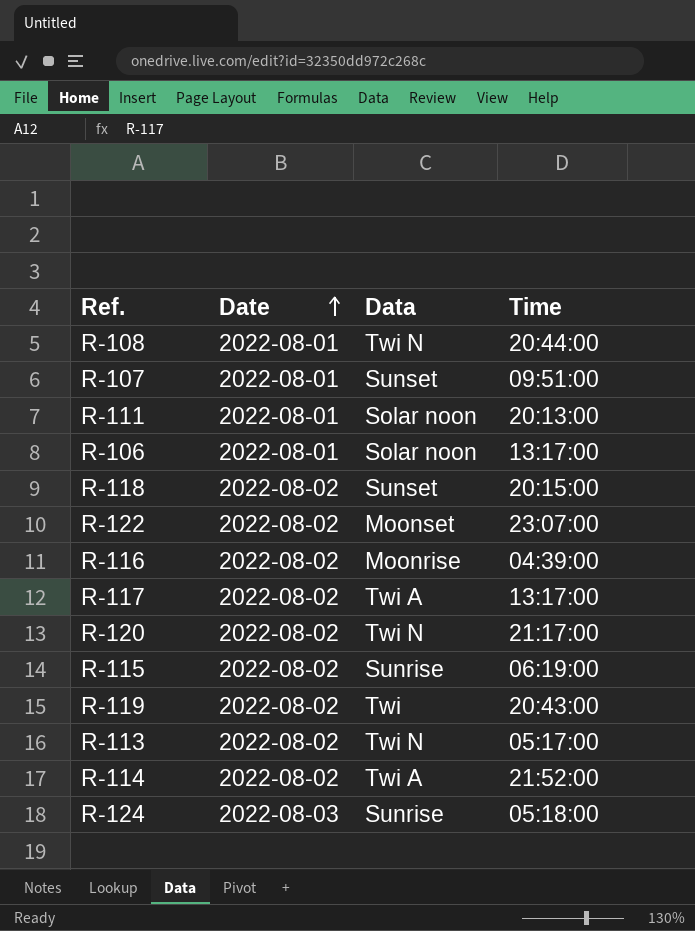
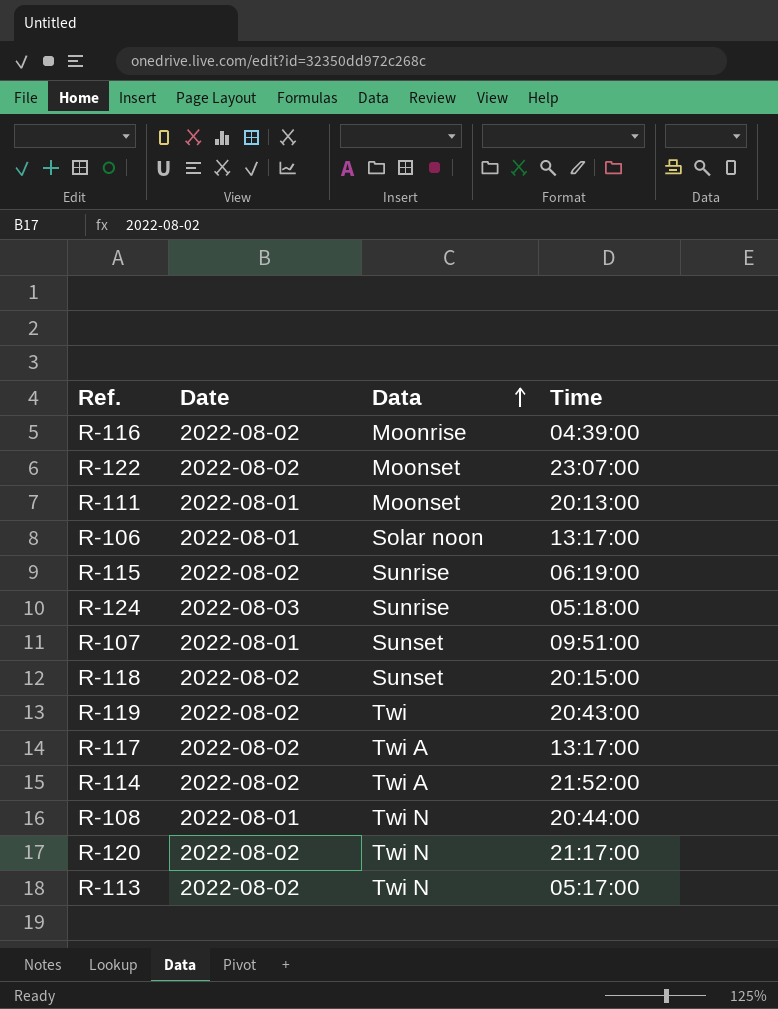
row order: Date ascending -> Data ascending
R-111 | Data: Solar noon -> Moonset

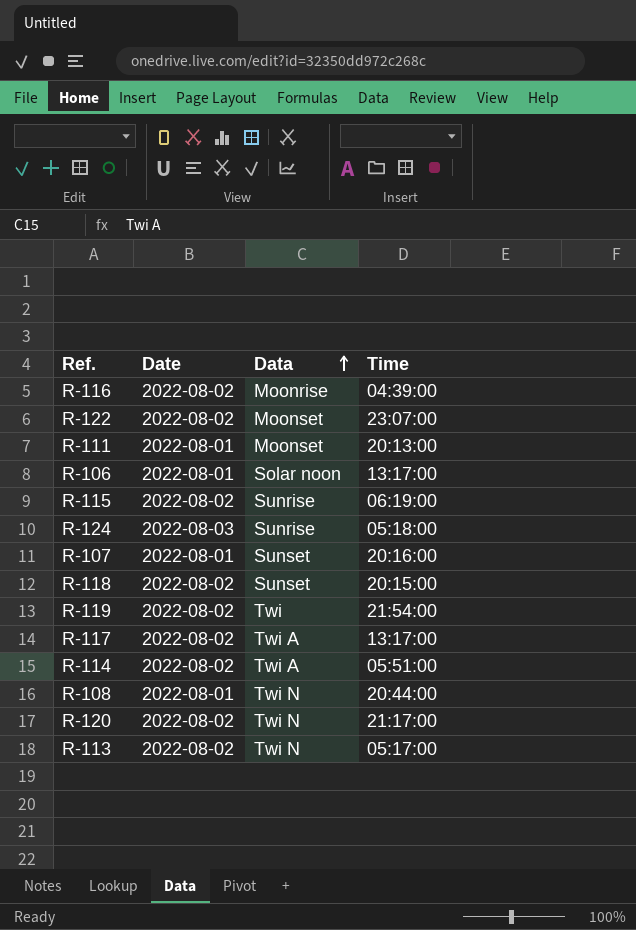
R-107 | Time: 09:51:00 -> 20:16:00
R-119 | Time: 20:43:00 -> 21:54:00
R-114 | Time: 21:52:00 -> 05:51:00

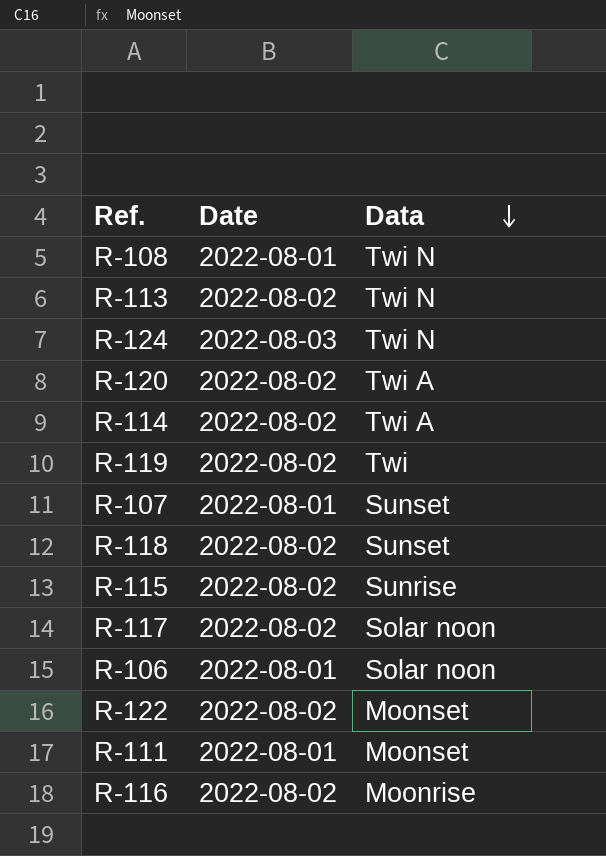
row order: Data ascending -> Data descending
column Time | position: 4 -> none
R-124 | Data: Sunrise -> Twi N
R-120 | Data: Twi N -> Twi A
R-117 | Data: Twi A -> Solar noon

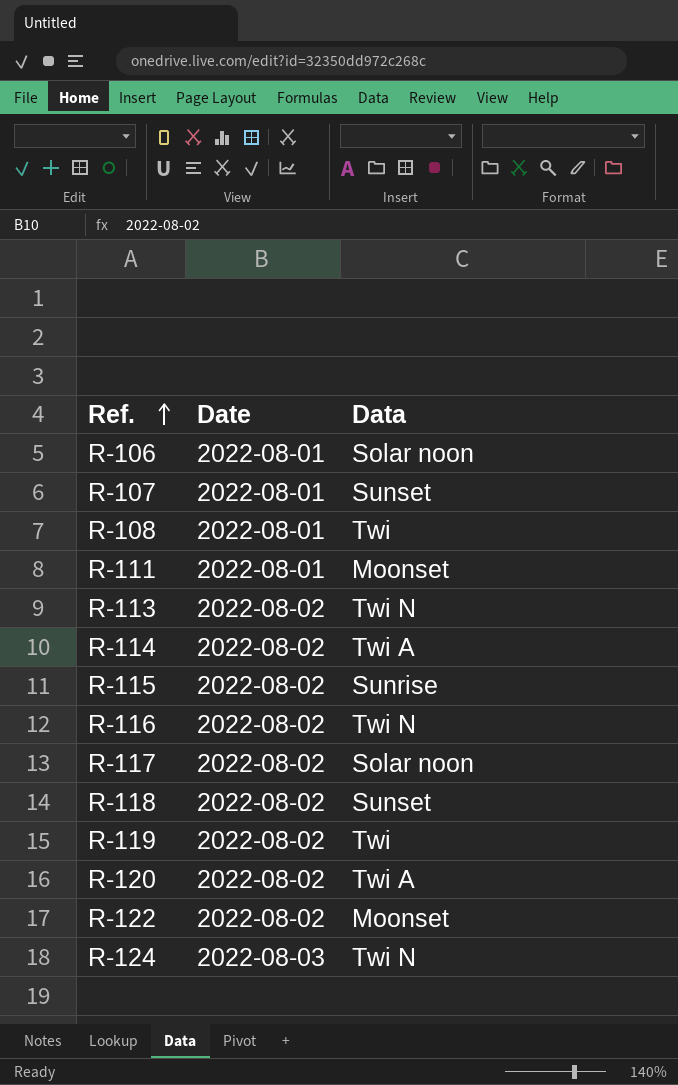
row order: Data descending -> Ref. ascending
R-108 | Data: Twi N -> Twi
R-116 | Data: Moonrise -> Twi N

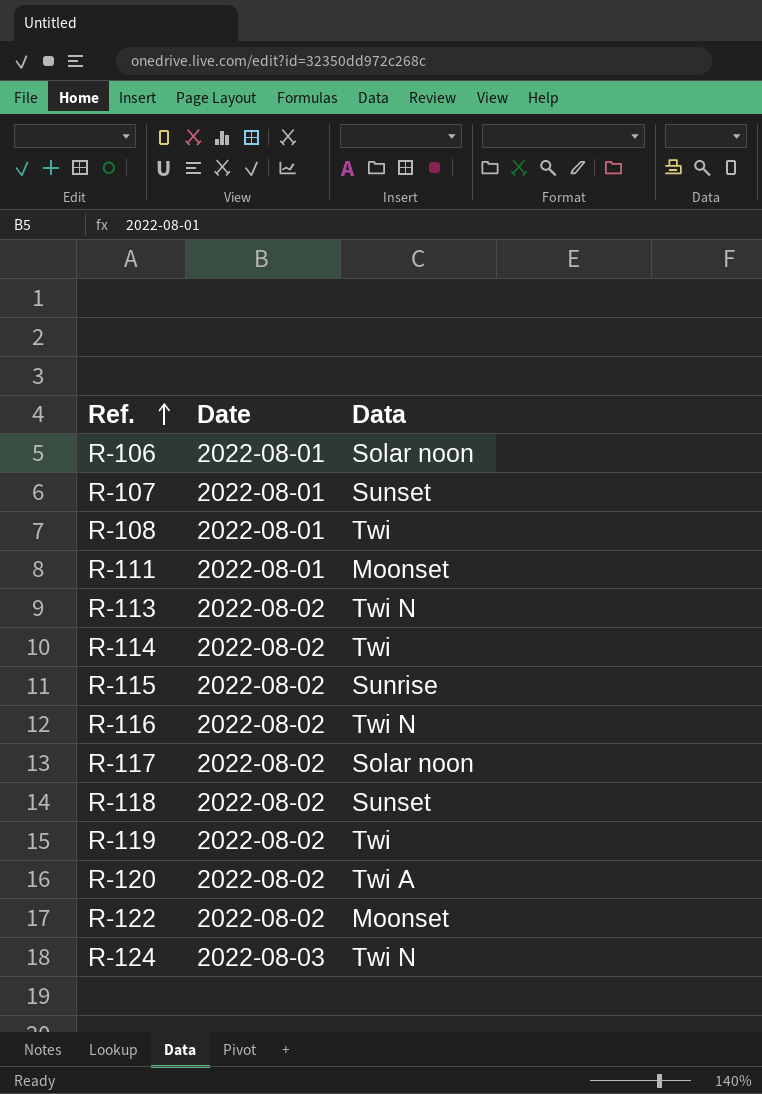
R-114 | Data: Twi A -> Twi

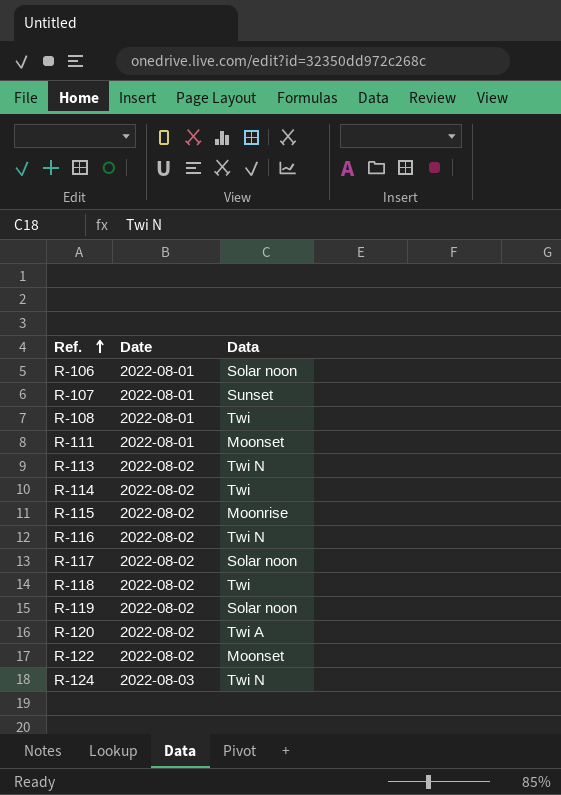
R-115 | Data: Sunrise -> Moonrise
R-118 | Data: Sunset -> Twi
R-119 | Data: Twi -> Solar noon

